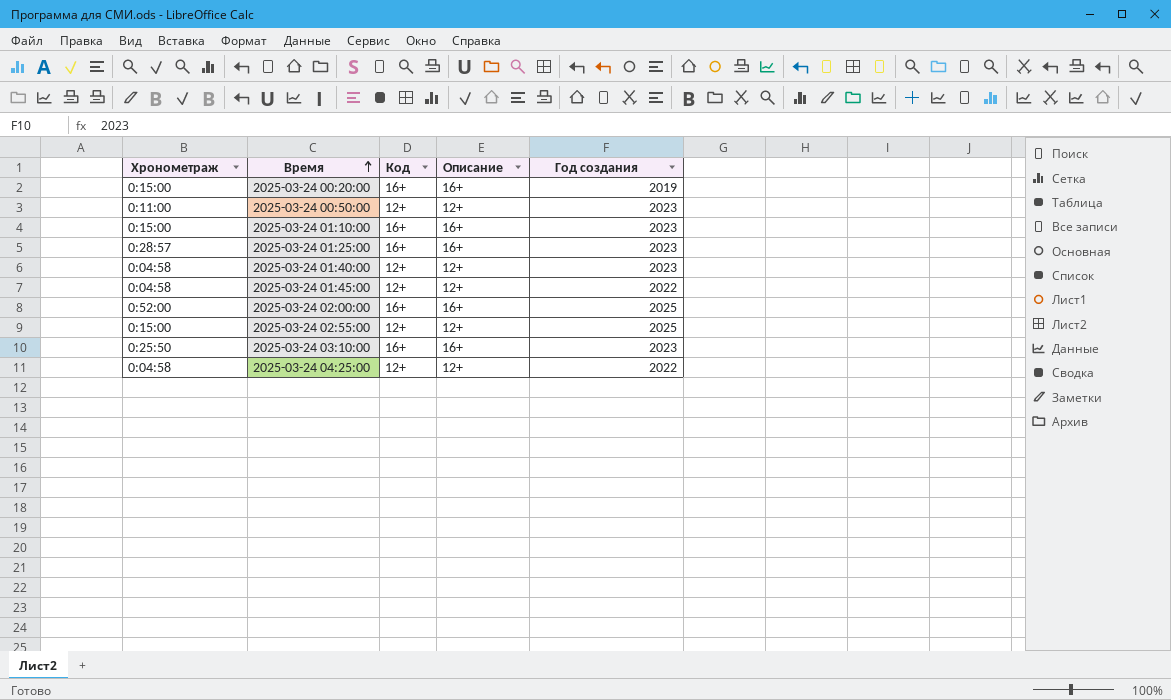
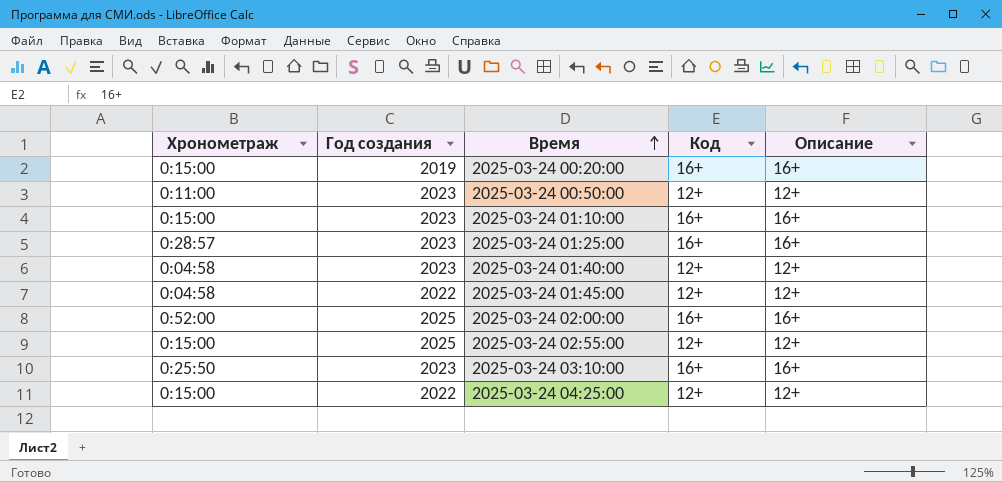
column Год создания | position: 5 -> 2
2025-03-24 04:25:00 | Хронометраж: 0:04:58 -> 0:15:00

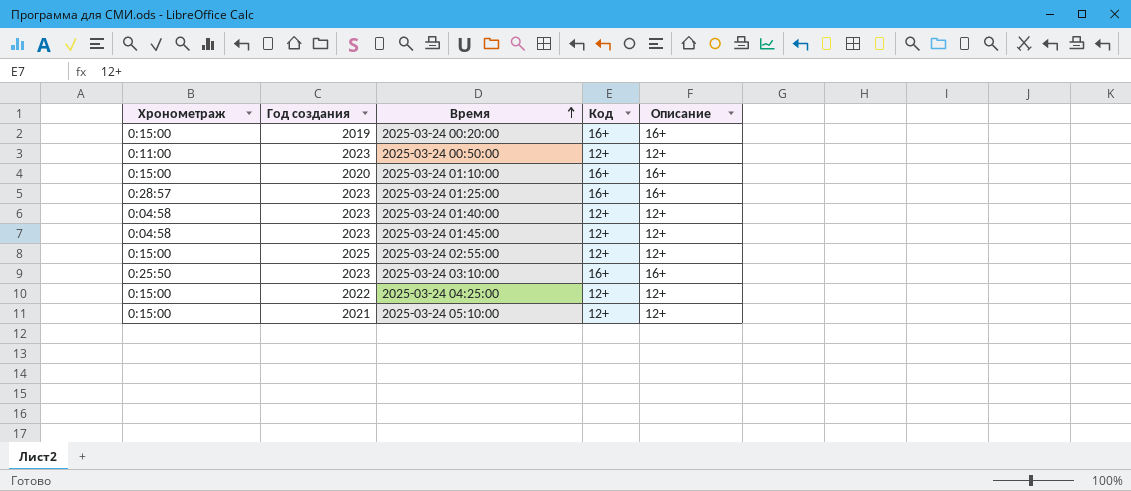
row 2025-03-24 02:00:00: 0:52:00 | 2025 | 16+ | 16+ -> none
2025-03-24 01:10:00 | Год создания: 2023 -> 2020
2025-03-24 01:45:00 | Год создания: 2022 -> 2023
row 2025-03-24 05:10:00: none -> 0:15:00 | 2021 | 12+ | 12+

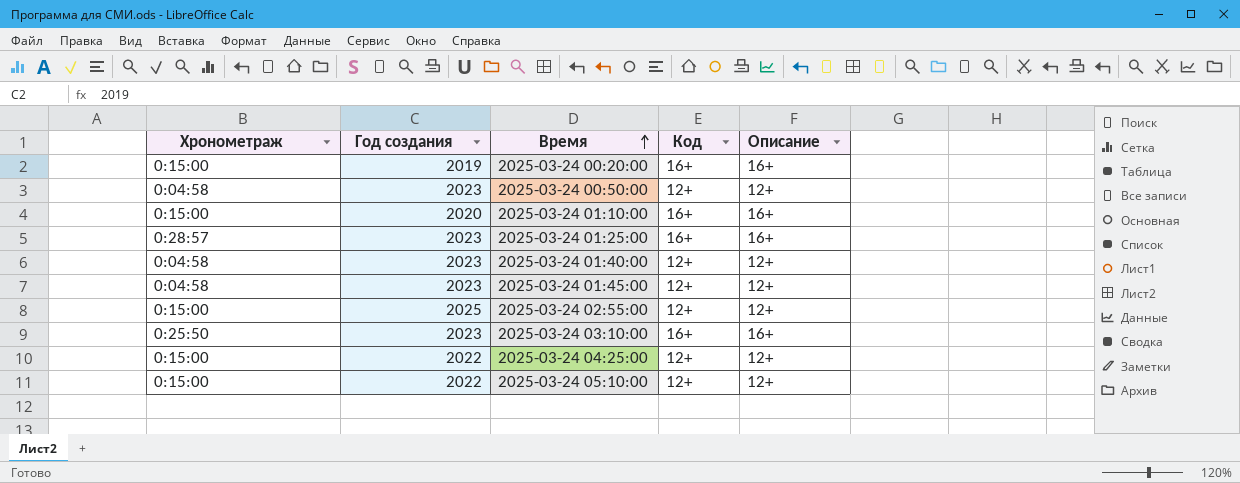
2025-03-24 00:50:00 | Хронометраж: 0:11:00 -> 0:04:58
2025-03-24 05:10:00 | Год создания: 2021 -> 2022

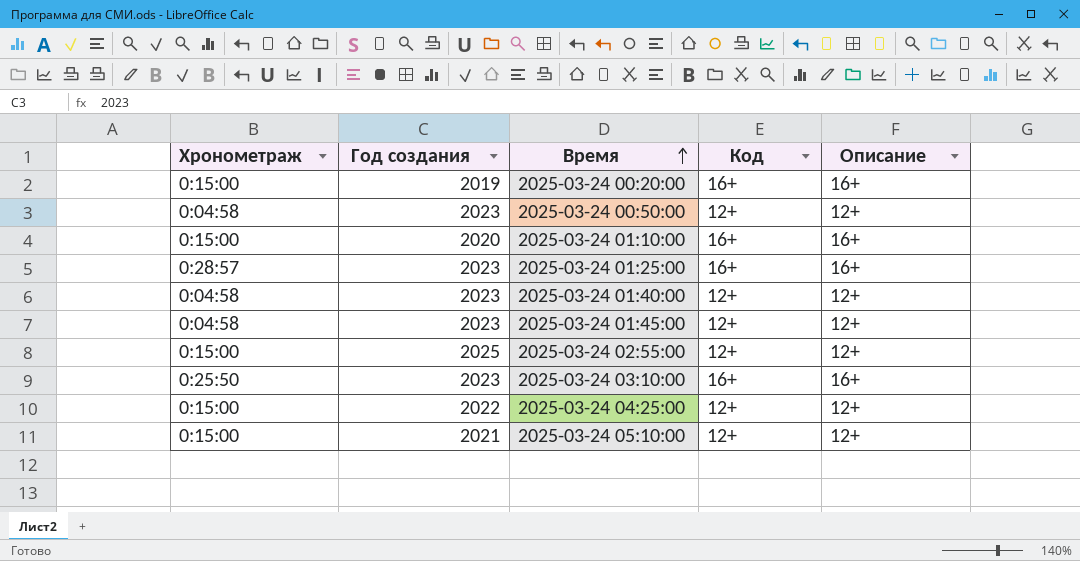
2025-03-24 05:10:00 | Год создания: 2022 -> 2021

